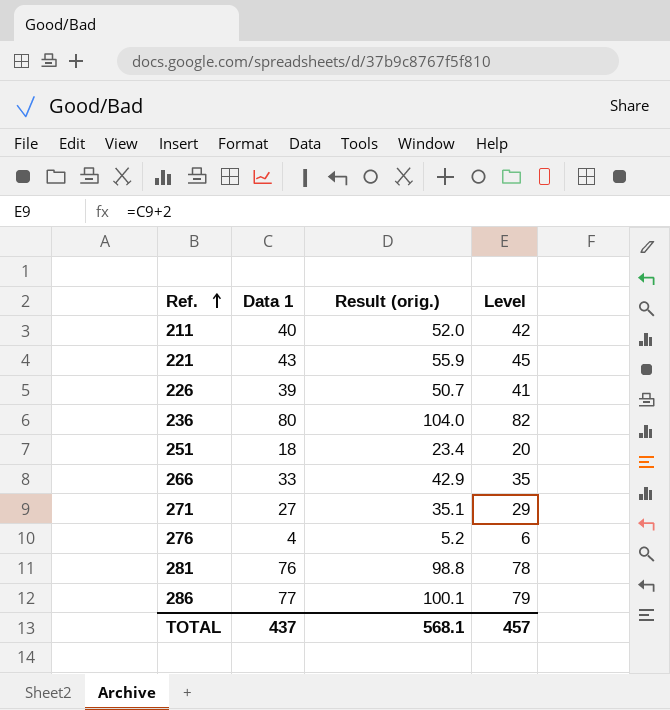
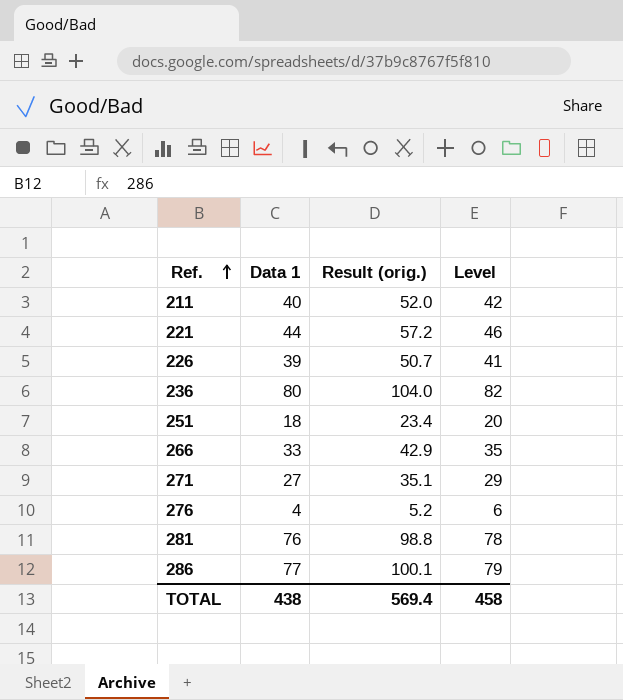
221 | Data 1: 43 -> 44
221 | Result (orig.): 55.9 -> 57.2
221 | Level: 45 -> 46
TOTAL | Data 1: 437 -> 438
TOTAL | Result (orig.): 568.1 -> 569.4
TOTAL | Level: 457 -> 458

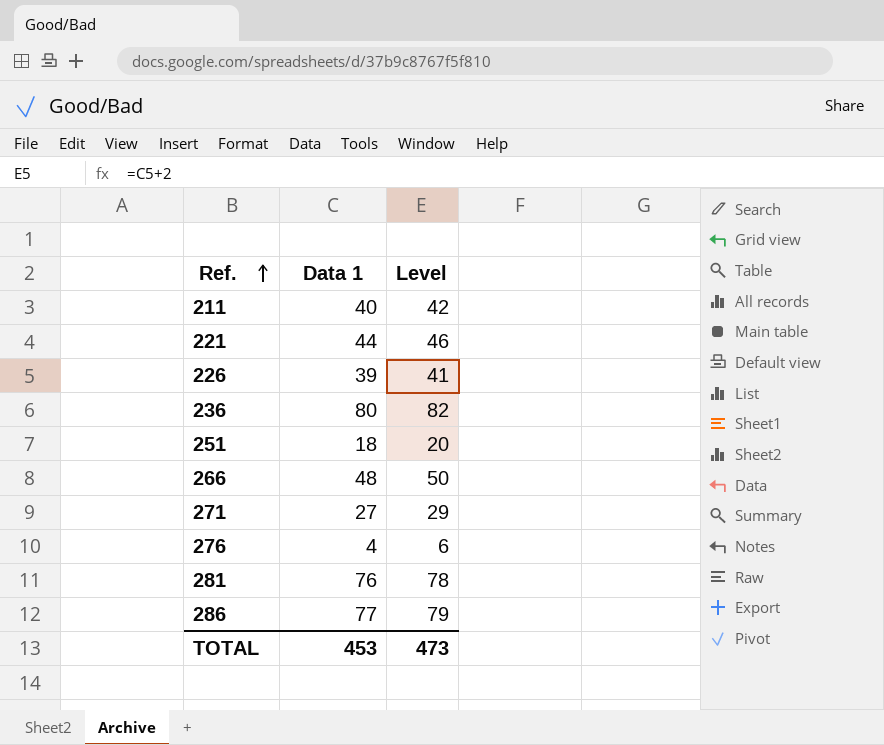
column Result (orig.) | formula: [Data 1] * 1.3 -> none
266 | Data 1: 33 -> 48
266 | Level: 35 -> 50
TOTAL | Data 1: 438 -> 453
TOTAL | Level: 458 -> 473

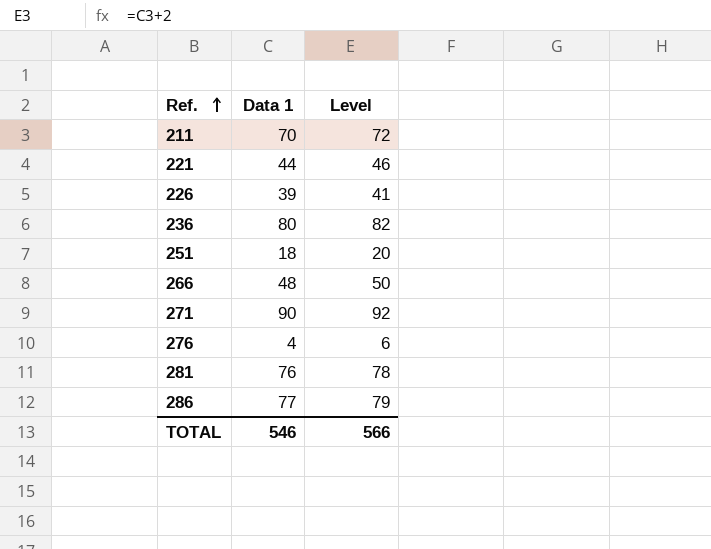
211 | Data 1: 40 -> 70
211 | Level: 42 -> 72
271 | Data 1: 27 -> 90
271 | Level: 29 -> 92
TOTAL | Data 1: 453 -> 546
TOTAL | Level: 473 -> 566

